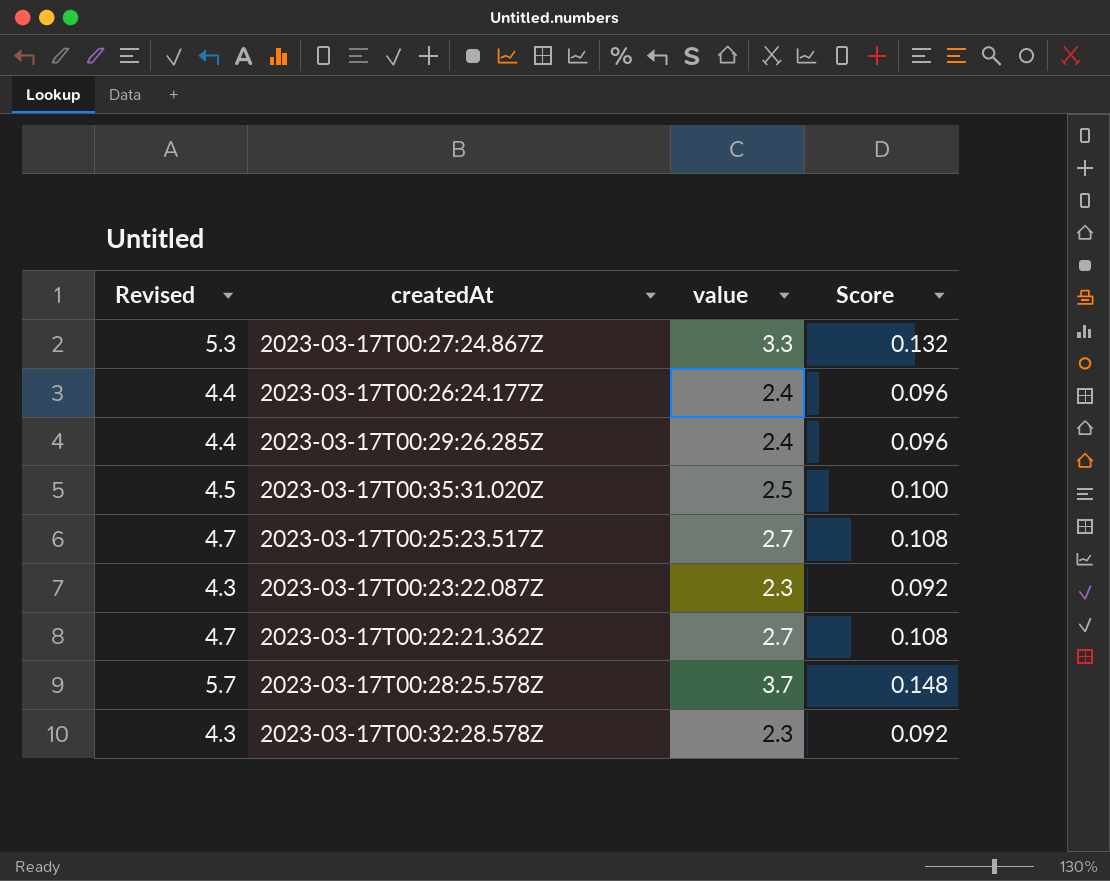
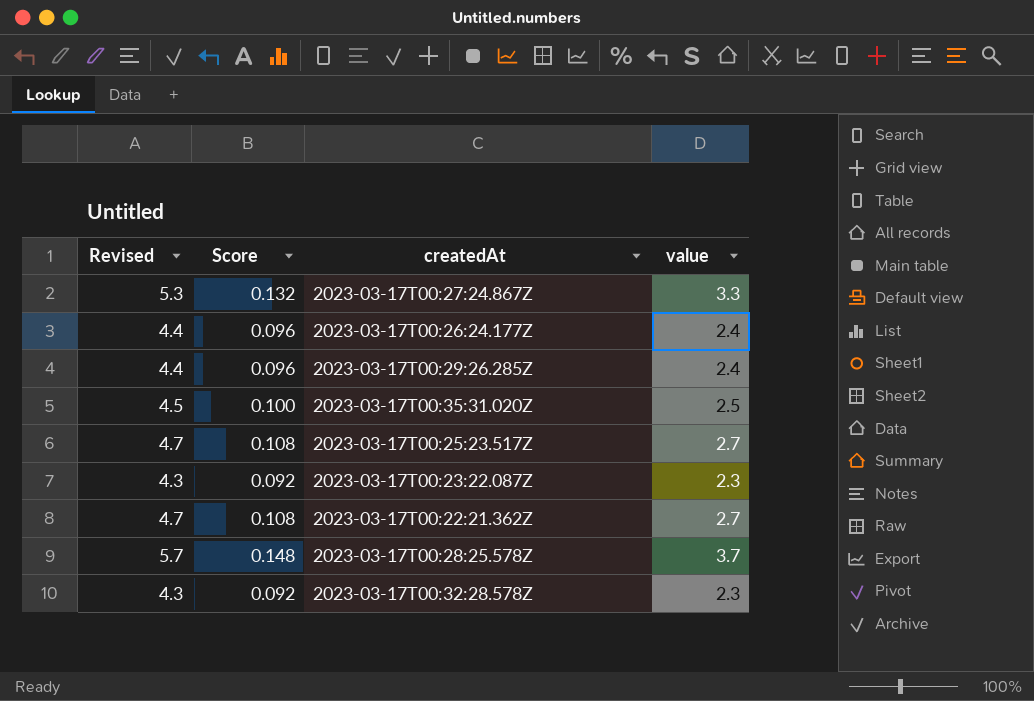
column Score | position: 4 -> 2

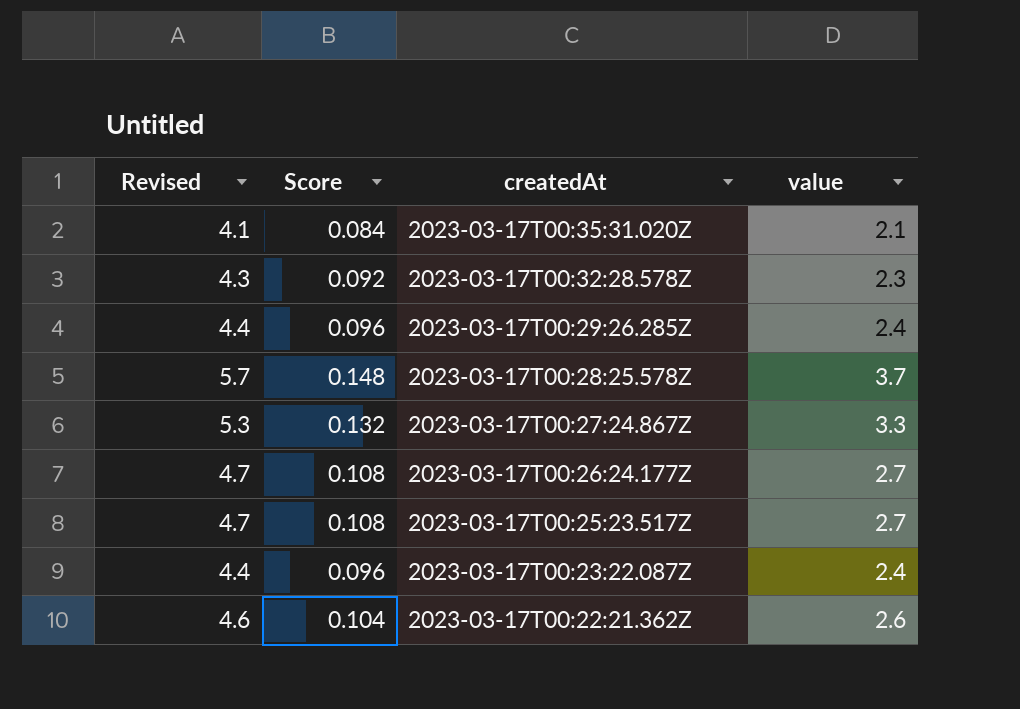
row order: none -> createdAt descending
2023-03-17T00:35:31.020Z | Revised: 4.5 -> 4.1
2023-03-17T00:35:31.020Z | Score: 0.100 -> 0.084
2023-03-17T00:35:31.020Z | value: 2.5 -> 2.1
2023-03-17T00:26:24.177Z | Revised: 4.4 -> 4.7
2023-03-17T00:26:24.177Z | Score: 0.096 -> 0.108
2023-03-17T00:26:24.177Z | value: 2.4 -> 2.7
2023-03-17T00:23:22.087Z | Revised: 4.3 -> 4.4
2023-03-17T00:23:22.087Z | Score: 0.092 -> 0.096
2023-03-17T00:23:22.087Z | value: 2.3 -> 2.4
2023-03-17T00:22:21.362Z | Revised: 4.7 -> 4.6
2023-03-17T00:22:21.362Z | Score: 0.108 -> 0.104
2023-03-17T00:22:21.362Z | value: 2.7 -> 2.6

